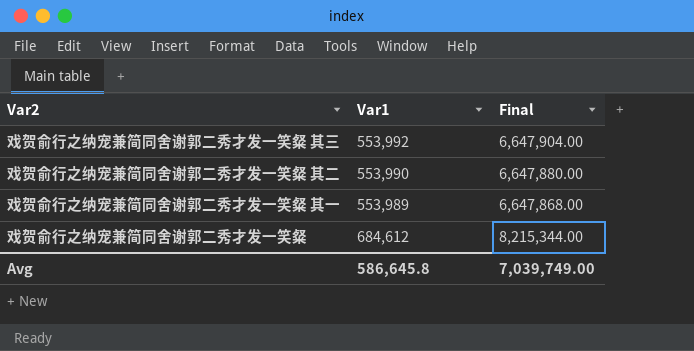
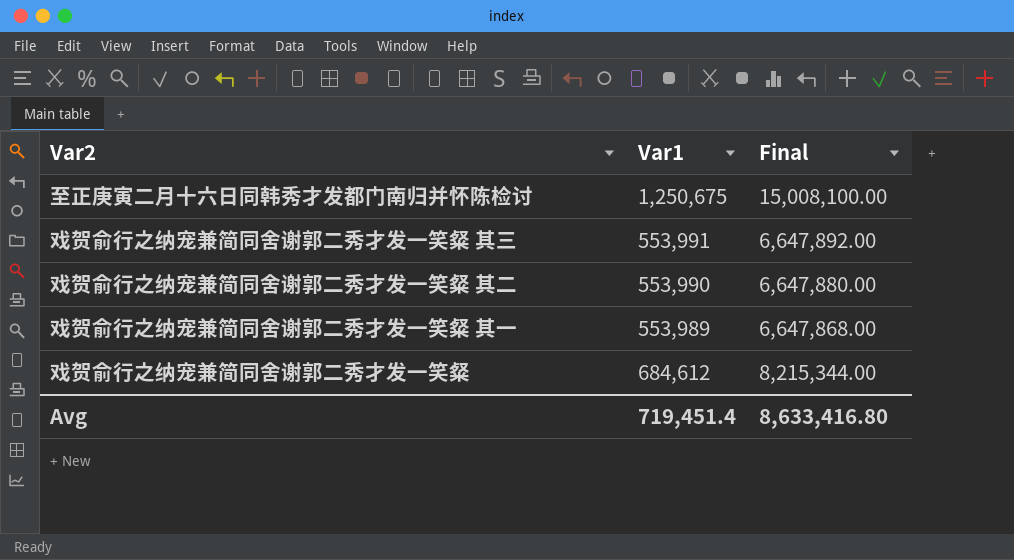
row 至正庚寅二月十六日同韩秀才发都门南归并怀陈检讨: none -> 1,250,675 | 15,008,100.00
戏贺俞行之纳宠兼简同舍谢郭二秀才发一笑粲 其三 | Var1: 553,992 -> 553,991
戏贺俞行之纳宠兼简同舍谢郭二秀才发一笑粲 其三 | Final: 6,647,904.00 -> 6,647,892.00
Avg | Var1: 586,645.8 -> 719,451.4
Avg | Final: 7,039,749.00 -> 8,633,416.80

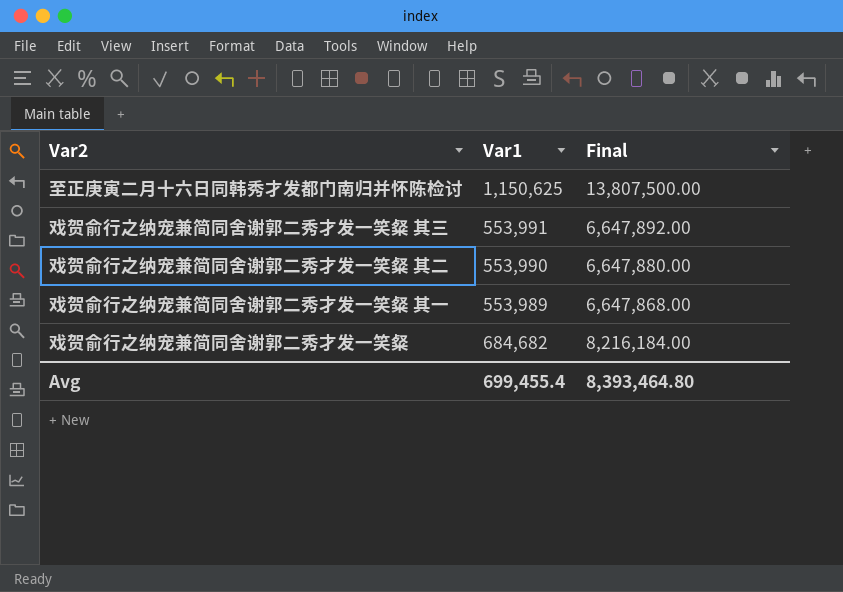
至正庚寅二月十六日同韩秀才发都门南归并怀陈检讨 | Var1: 1,250,675 -> 1,150,625
至正庚寅二月十六日同韩秀才发都门南归并怀陈检讨 | Final: 15,008,100.00 -> 13,807,500.00
戏贺俞行之纳宠兼简同舍谢郭二秀才发一笑粲 | Var1: 684,612 -> 684,682
戏贺俞行之纳宠兼简同舍谢郭二秀才发一笑粲 | Final: 8,215,344.00 -> 8,216,184.00
Avg | Var1: 719,451.4 -> 699,455.4
Avg | Final: 8,633,416.80 -> 8,393,464.80

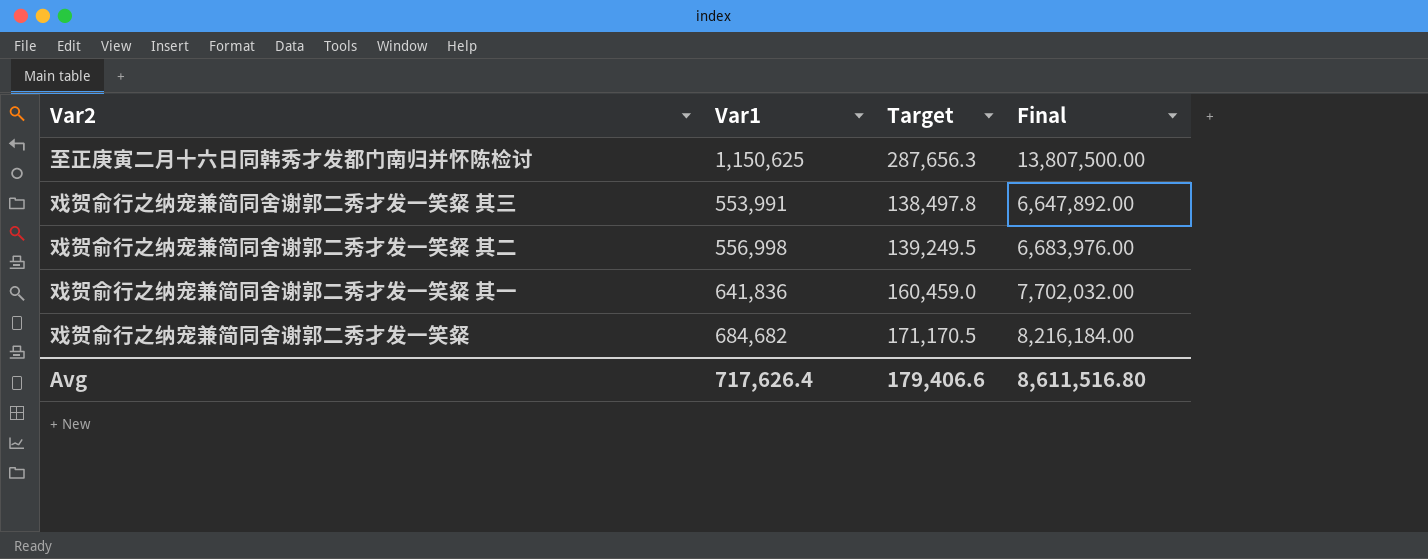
column Target | formula: none -> [Var1] * 0.25
戏贺俞行之纳宠兼简同舍谢郭二秀才发一笑粲 其二 | Var1: 553,990 -> 556,998
戏贺俞行之纳宠兼简同舍谢郭二秀才发一笑粲 其二 | Final: 6,647,880.00 -> 6,683,976.00
戏贺俞行之纳宠兼简同舍谢郭二秀才发一笑粲 其一 | Var1: 553,989 -> 641,836
戏贺俞行之纳宠兼简同舍谢郭二秀才发一笑粲 其一 | Final: 6,647,868.00 -> 7,702,032.00
Avg | Var1: 699,455.4 -> 717,626.4
Avg | Final: 8,393,464.80 -> 8,611,516.80

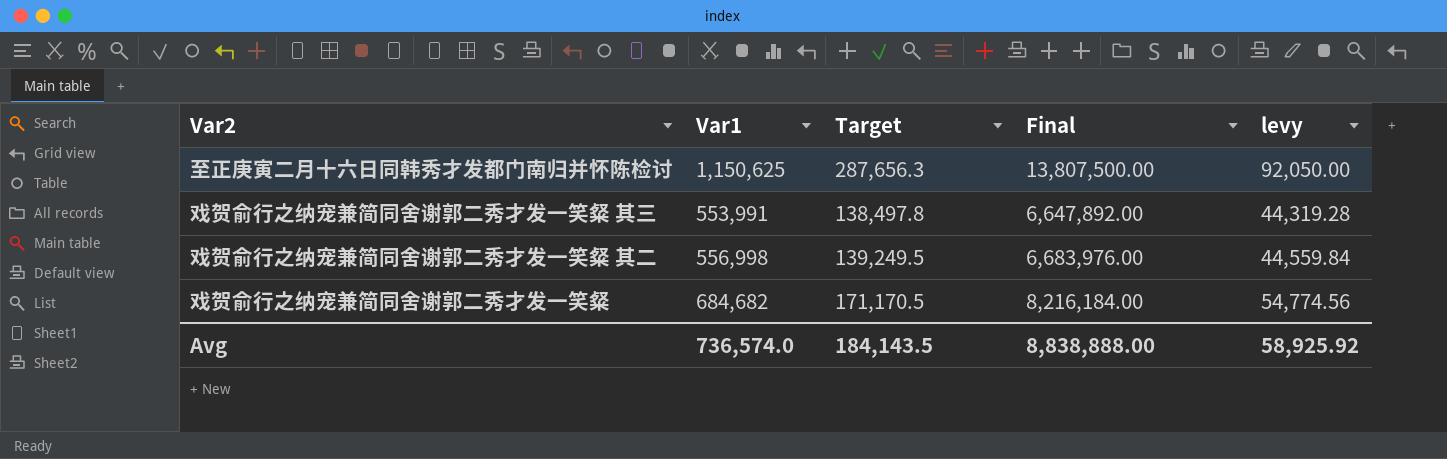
column levy | formula: none -> [Var1] * 0.08
row 戏贺俞行之纳宠兼简同舍谢郭二秀才发一笑粲 其一: 641,836 | 160,459.0 | 7,702,032.00 -> none
Avg | Var1: 717,626.4 -> 736,574.0
Avg | Target: 179,406.6 -> 184,143.5
Avg | Final: 8,611,516.80 -> 8,838,888.00

